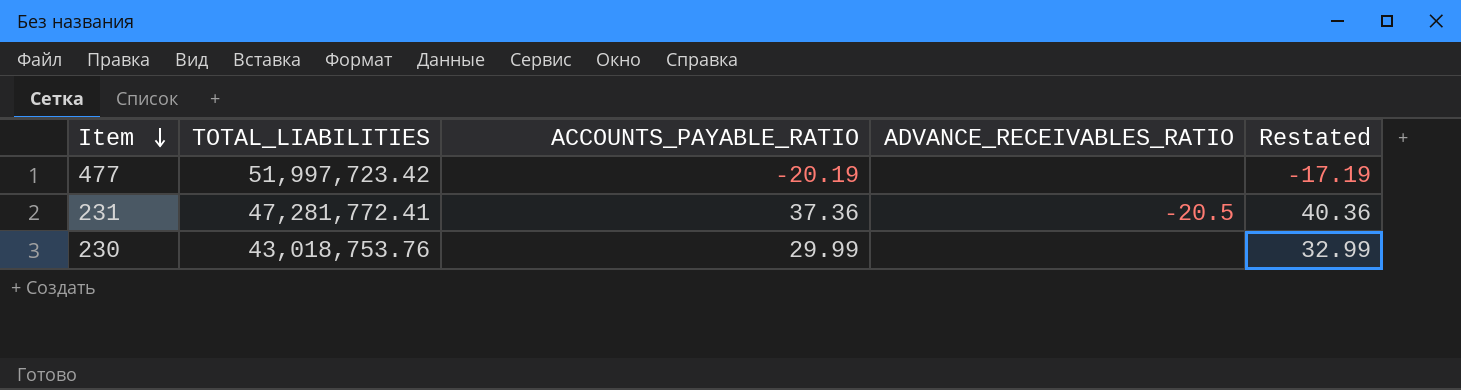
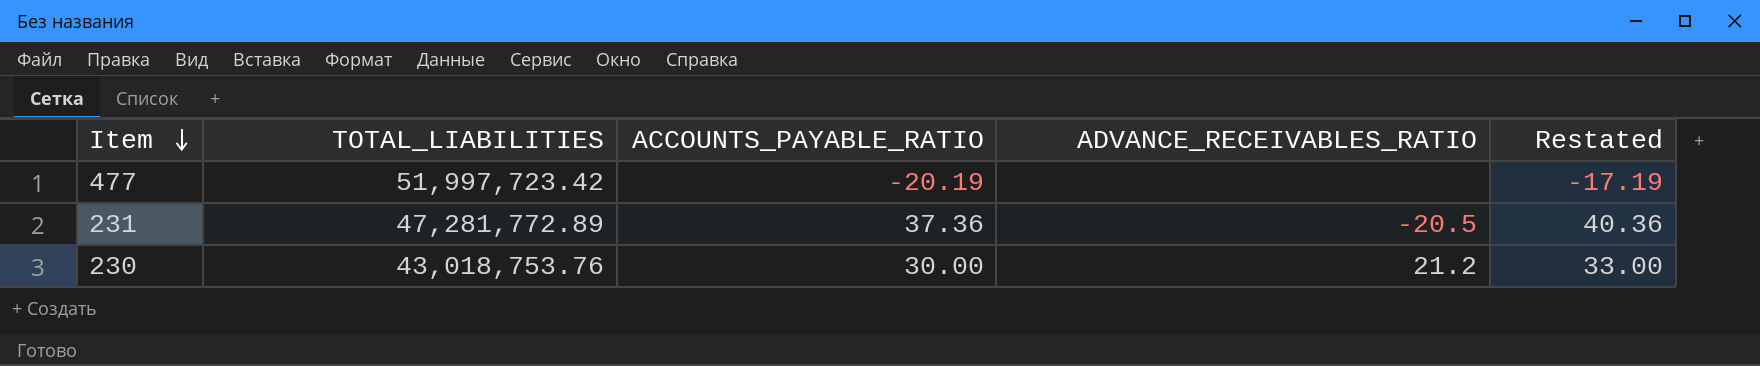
231 | TOTAL_LIABILITIES: 47,281,772.41 -> 47,281,772.89
230 | ACCOUNTS_PAYABLE_RATIO: 29.99 -> 30.00
230 | ADVANCE_RECEIVABLES_RATIO: none -> 21.2
230 | Restated: 32.99 -> 33.00

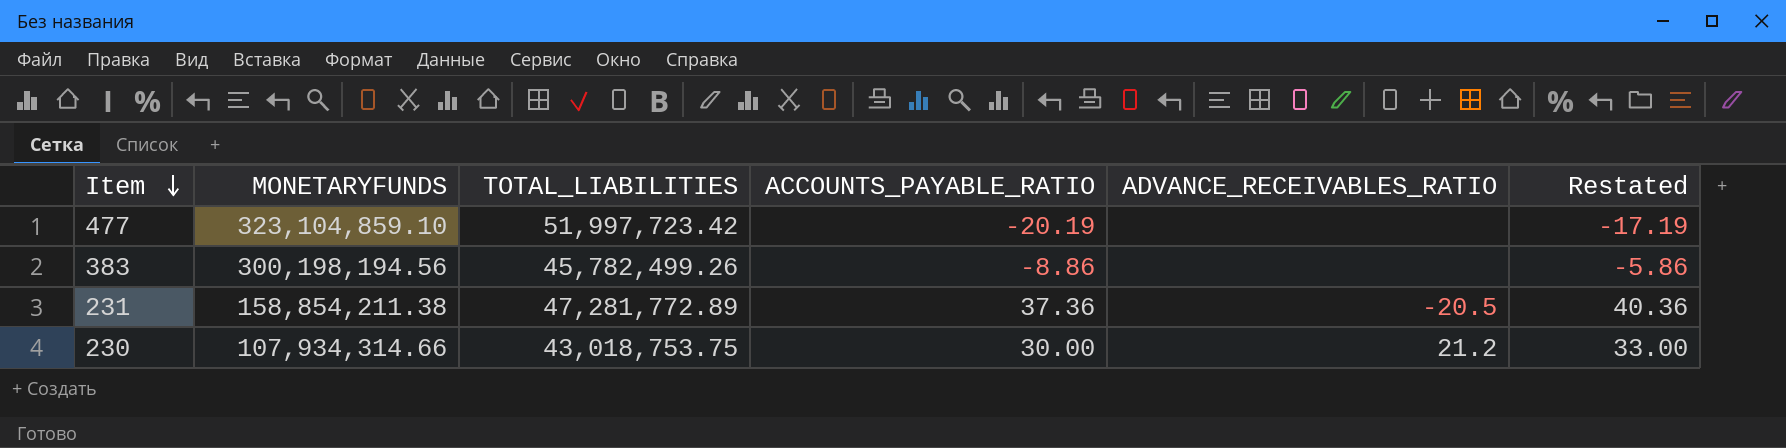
column MONETARYFUNDS | position: none -> 2
row 383: none -> 300,198,194.56 | 45,782,499.26 | -8.86 | none | -5.86
230 | TOTAL_LIABILITIES: 43,018,753.76 -> 43,018,753.75

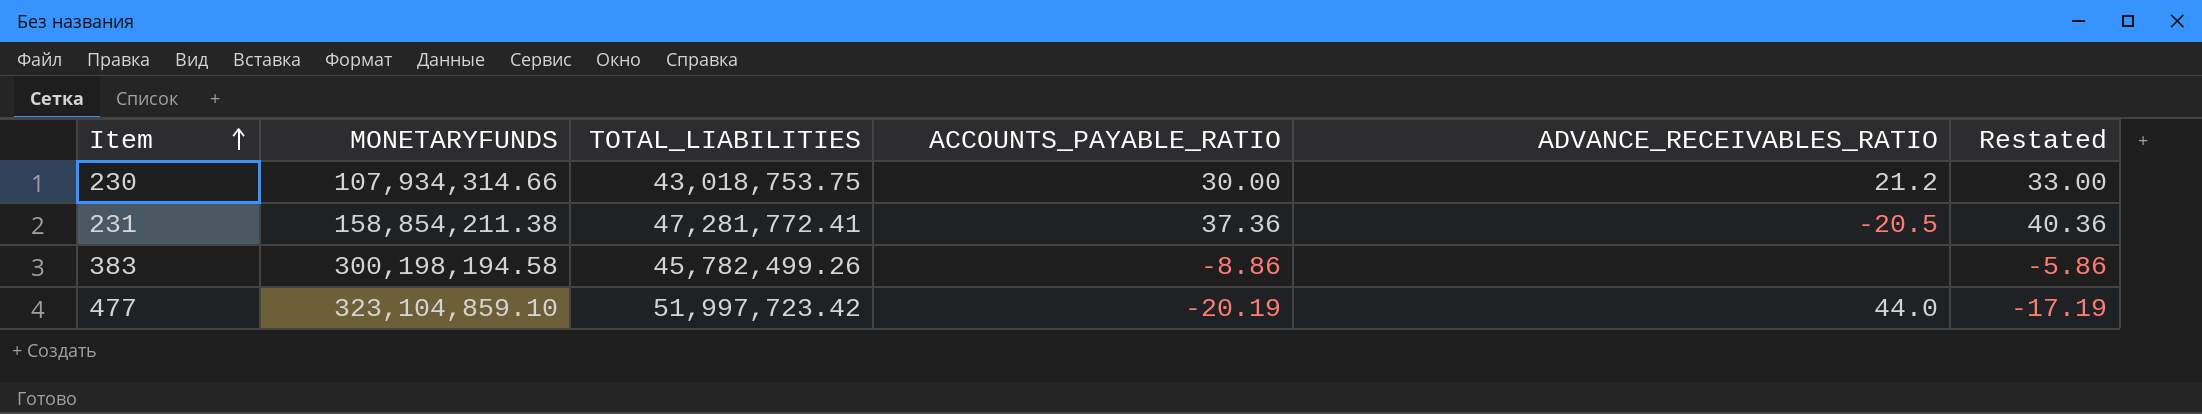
row order: Item descending -> Item ascending
231 | TOTAL_LIABILITIES: 47,281,772.89 -> 47,281,772.41
383 | MONETARYFUNDS: 300,198,194.56 -> 300,198,194.58
477 | ADVANCE_RECEIVABLES_RATIO: none -> 44.0

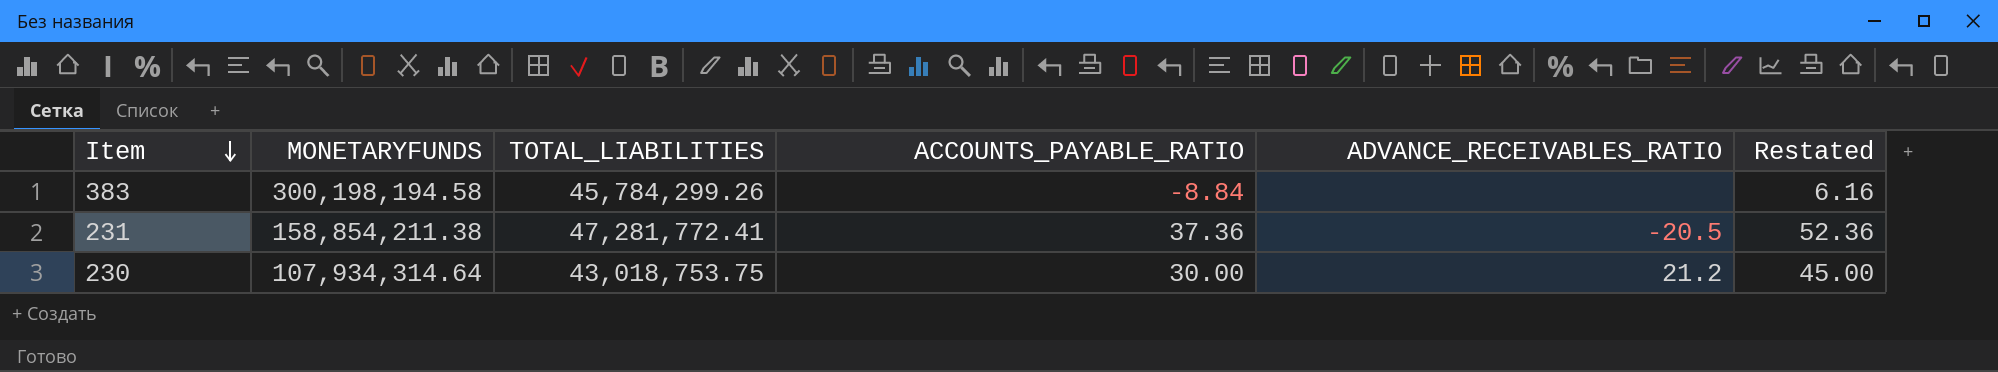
row order: Item ascending -> Item descending
column Restated | formula: [ACCOUNTS_PAYABLE_RATIO] + 3 -> [ACCOUNTS_PAYABLE_RATIO] + 15
row 477: 323,104,859.10 | 51,997,723.42 | -20.19 | 44.0 | -17.19 -> none
383 | TOTAL_LIABILITIES: 45,782,499.26 -> 45,784,299.26
383 | ACCOUNTS_PAYABLE_RATIO: -8.86 -> -8.84
230 | MONETARYFUNDS: 107,934,314.66 -> 107,934,314.64

